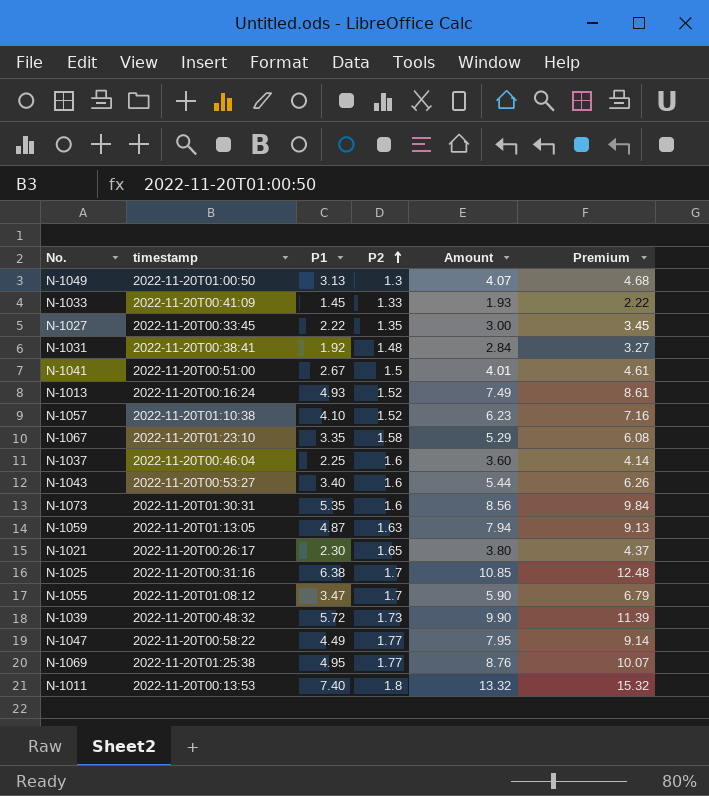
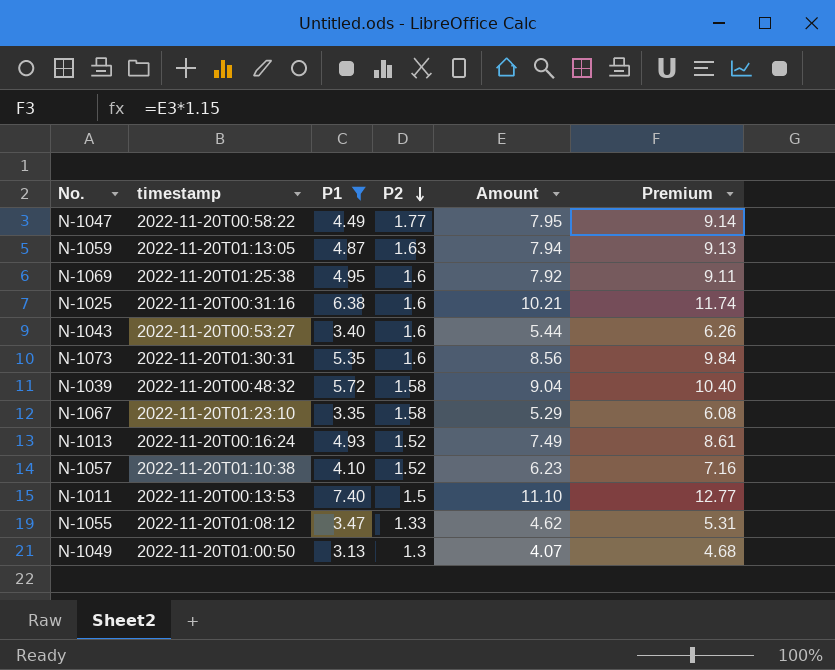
filter: none -> P1 >= 3.13
row order: P2 ascending -> P2 descending
N-1069 | P2: 1.77 -> 1.6
N-1069 | Amount: 8.76 -> 7.92
N-1069 | Premium: 10.07 -> 9.11
N-1025 | P2: 1.7 -> 1.6
N-1025 | Amount: 10.85 -> 10.21
N-1025 | Premium: 12.48 -> 11.74
N-1039 | P2: 1.73 -> 1.58
N-1039 | Amount: 9.90 -> 9.04
N-1039 | Premium: 11.39 -> 10.40
N-1011 | P2: 1.8 -> 1.5
N-1011 | Amount: 13.32 -> 11.10
N-1011 | Premium: 15.32 -> 12.77
N-1055 | P2: 1.7 -> 1.33
N-1055 | Amount: 5.90 -> 4.62
N-1055 | Premium: 6.79 -> 5.31

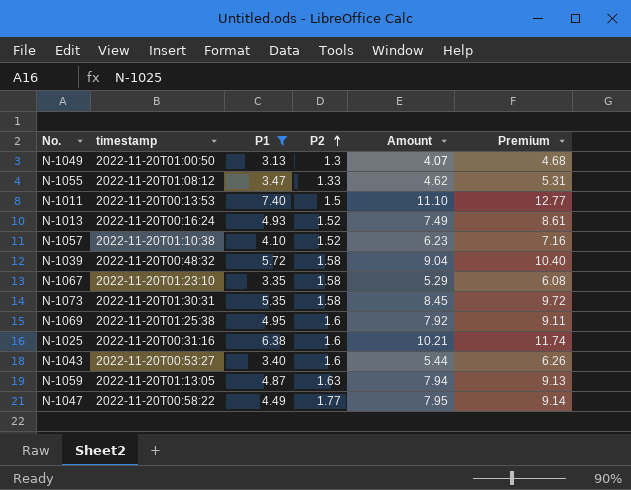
row order: P2 descending -> P2 ascending
N-1073 | P2: 1.6 -> 1.58
N-1073 | Amount: 8.56 -> 8.45
N-1073 | Premium: 9.84 -> 9.72

